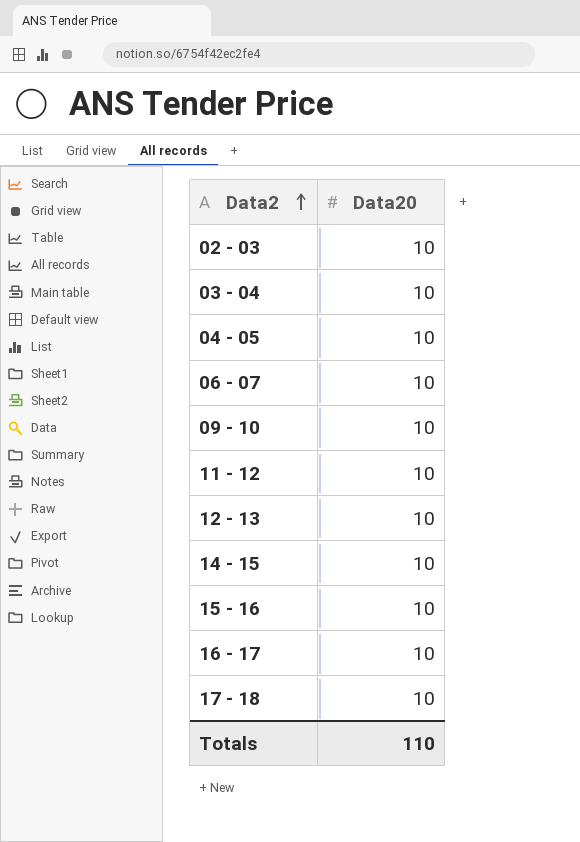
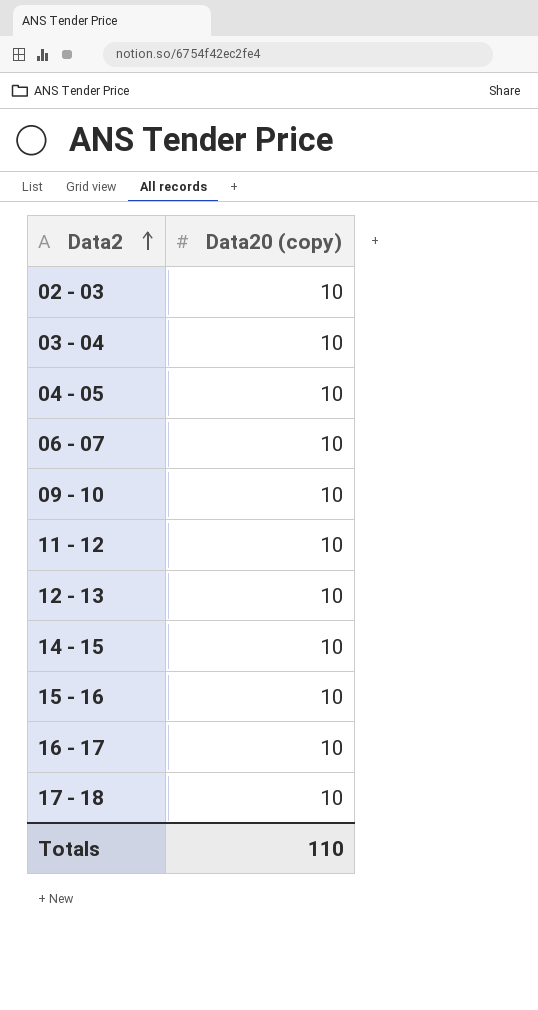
column name: Data20 -> Data20 (copy)

